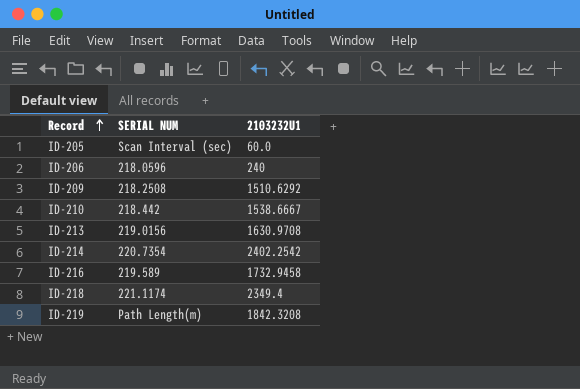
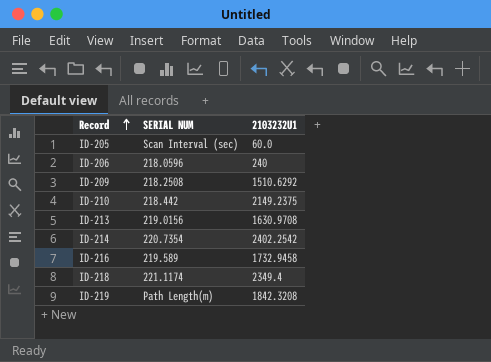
ID-210 | 2103232U1: 1538.6667 -> 2149.2375

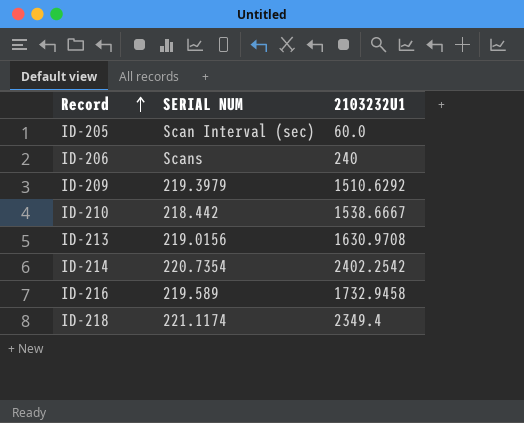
row ID-219: Path Length(m) | 1842.3208 -> none
ID-206 | SERIAL NUM: 218.0596 -> Scans
ID-209 | SERIAL NUM: 218.2508 -> 219.3979
ID-210 | 2103232U1: 2149.2375 -> 1538.6667

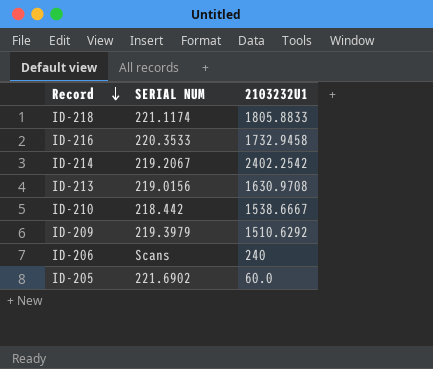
row order: Record ascending -> Record descending
ID-218 | 2103232U1: 2349.4 -> 1805.8833
ID-216 | SERIAL NUM: 219.589 -> 220.3533
ID-214 | SERIAL NUM: 220.7354 -> 219.2067
ID-205 | SERIAL NUM: Scan Interval (sec) -> 221.6902

